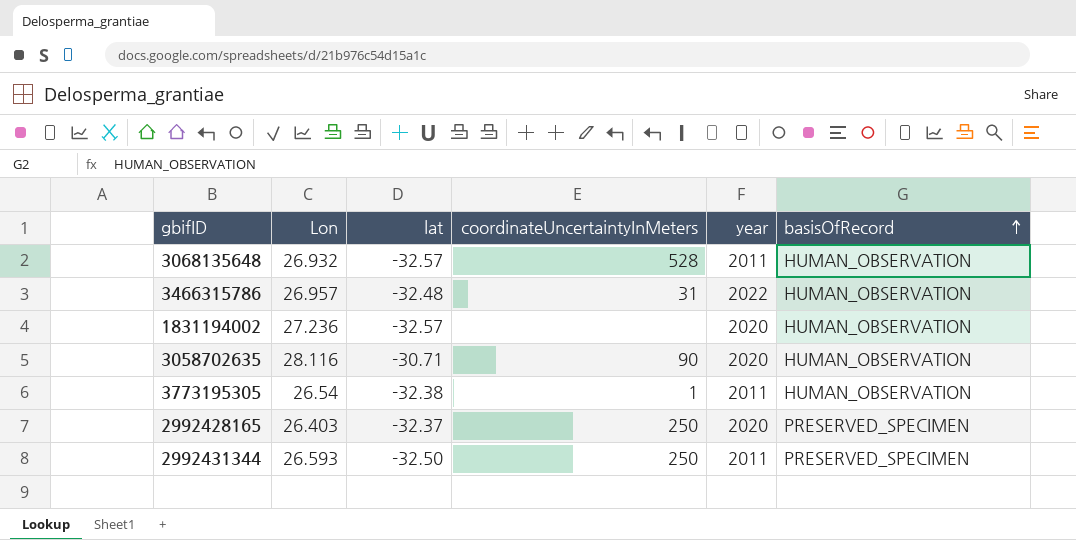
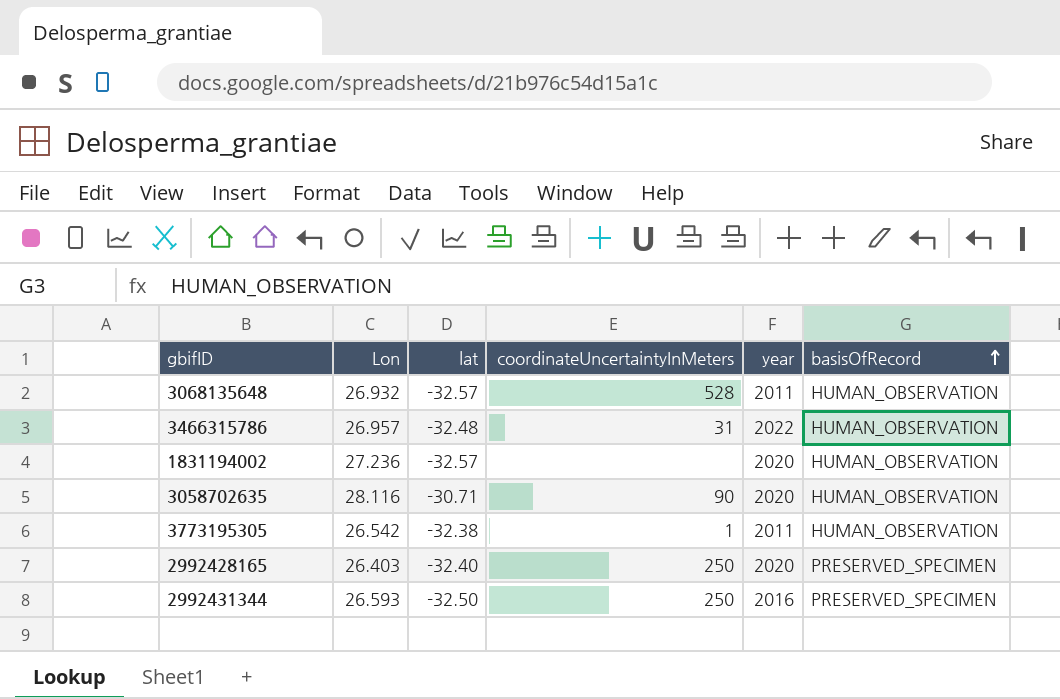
3773195305 | Lon: 26.54 -> 26.542
2992428165 | lat: -32.37 -> -32.40
2992431344 | year: 2011 -> 2016

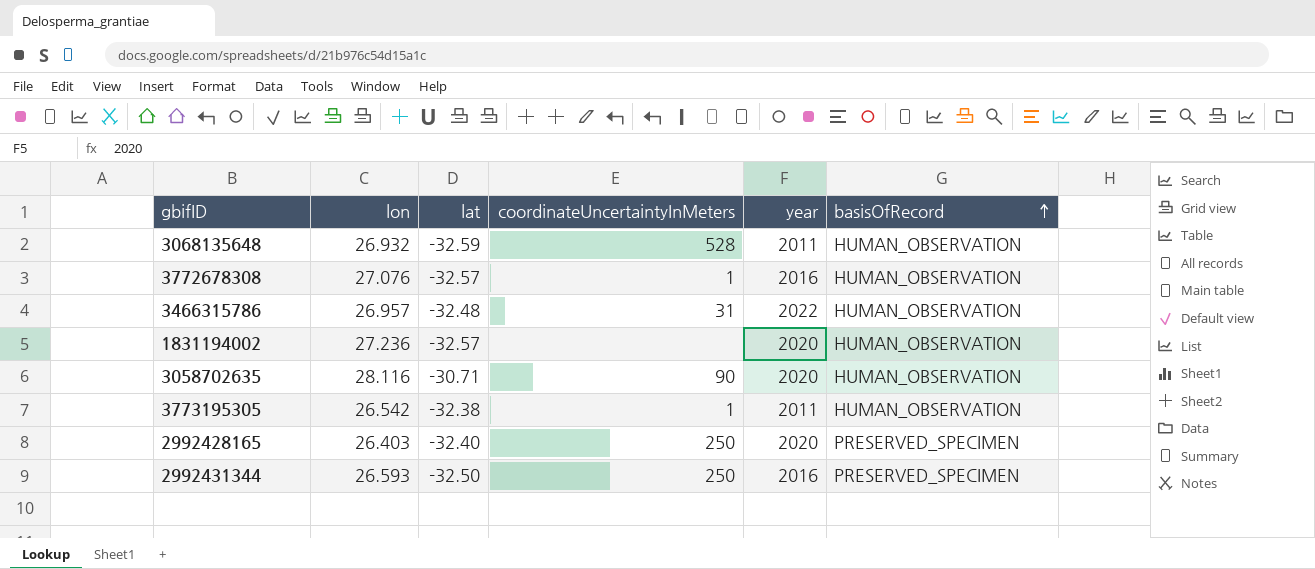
column name: Lon -> lon
3068135648 | lat: -32.57 -> -32.59
row 3772678308: none -> 27.076 | -32.57 | 1 | 2016 | HUMAN_OBSERVATION

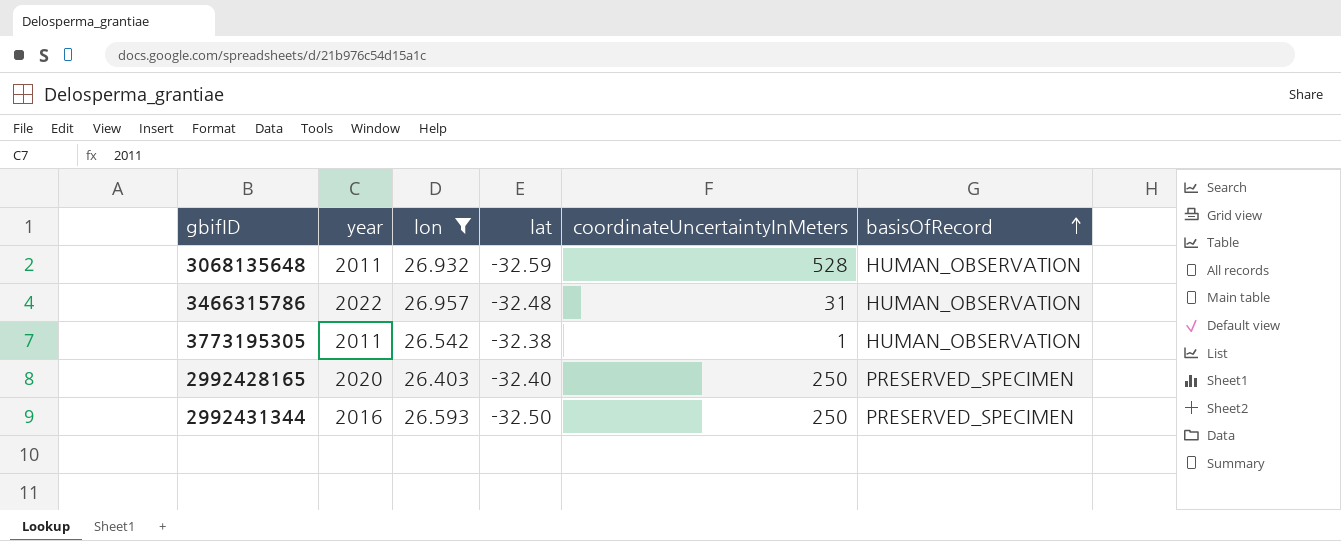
filter: none -> lon <= 26.957
column year | position: 5 -> 2

